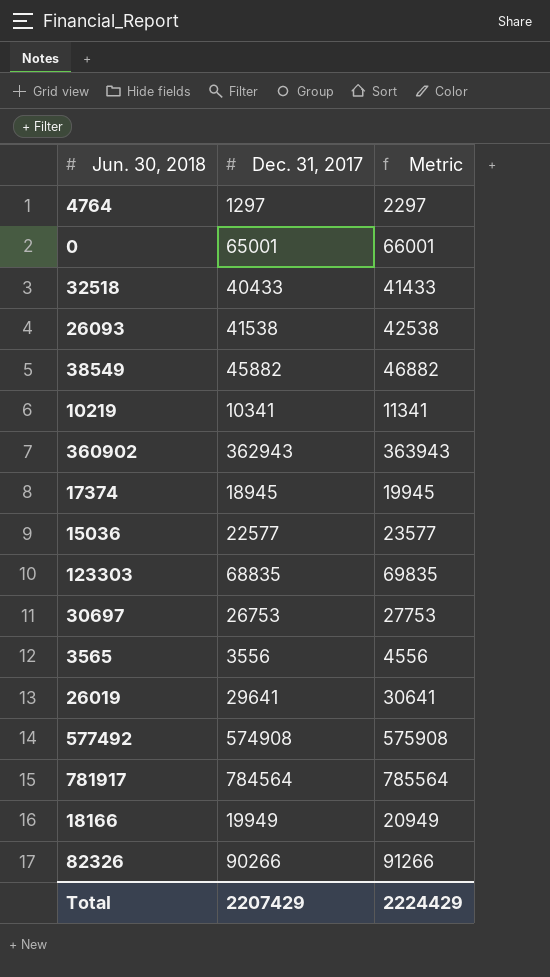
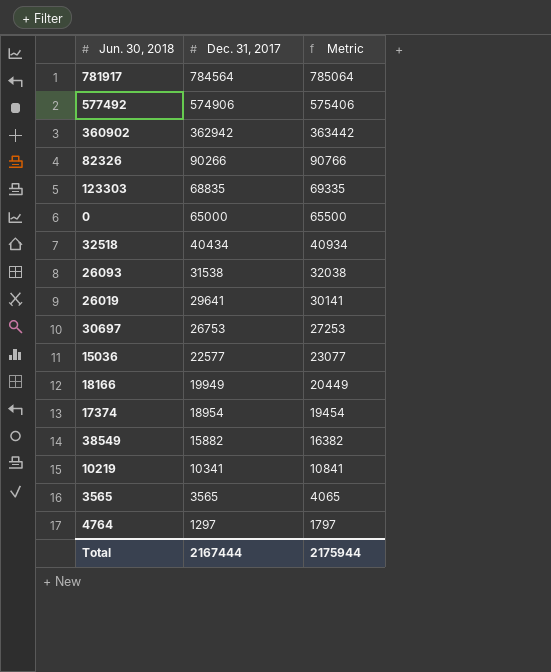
row order: none -> Dec. 31, 2017 descending
column Metric | formula: [Dec. 31, 2017] + 1000 -> [Dec. 31, 2017] + 500
577492 | Dec. 31, 2017: 574908 -> 574906
360902 | Dec. 31, 2017: 362943 -> 362942
0 | Dec. 31, 2017: 65001 -> 65000
32518 | Dec. 31, 2017: 40433 -> 40434
26093 | Dec. 31, 2017: 41538 -> 31538
17374 | Dec. 31, 2017: 18945 -> 18954
38549 | Dec. 31, 2017: 45882 -> 15882
3565 | Dec. 31, 2017: 3556 -> 3565
Total | Dec. 31, 2017: 2207429 -> 2167444
Total | Metric: 2224429 -> 2175944

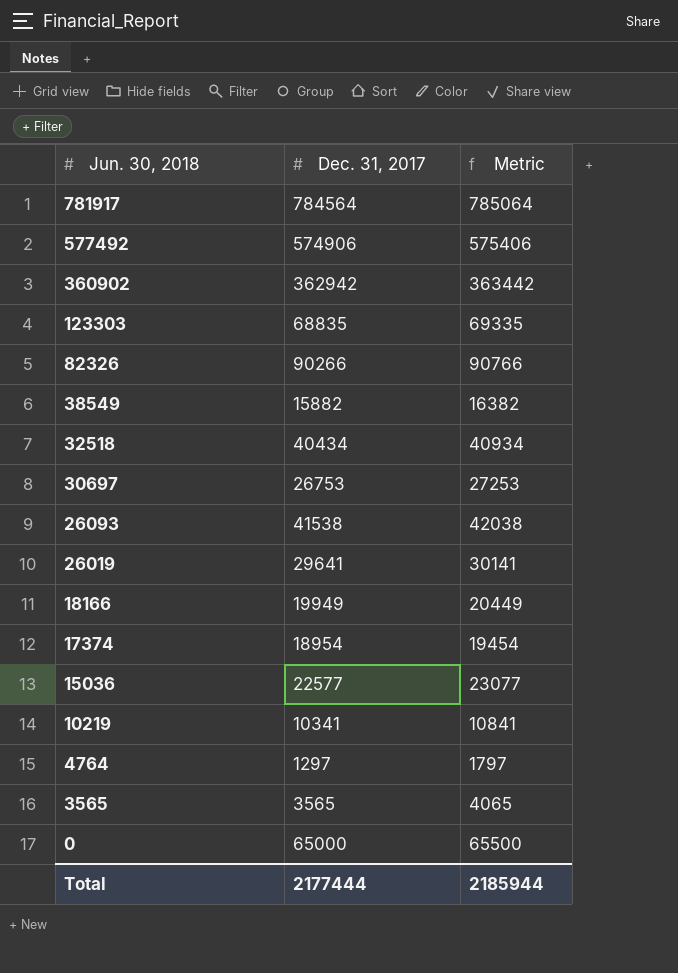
row order: Dec. 31, 2017 descending -> Jun. 30, 2018 descending
26093 | Dec. 31, 2017: 31538 -> 41538
26093 | Metric: 32038 -> 42038
Total | Dec. 31, 2017: 2167444 -> 2177444
Total | Metric: 2175944 -> 2185944

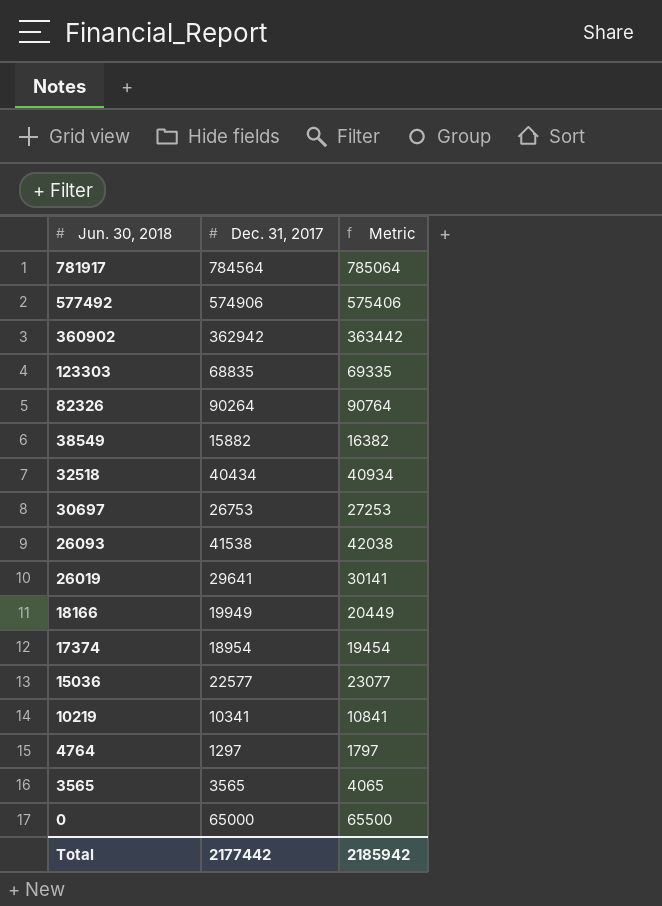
82326 | Dec. 31, 2017: 90266 -> 90264
82326 | Metric: 90766 -> 90764
Total | Dec. 31, 2017: 2177444 -> 2177442
Total | Metric: 2185944 -> 2185942

